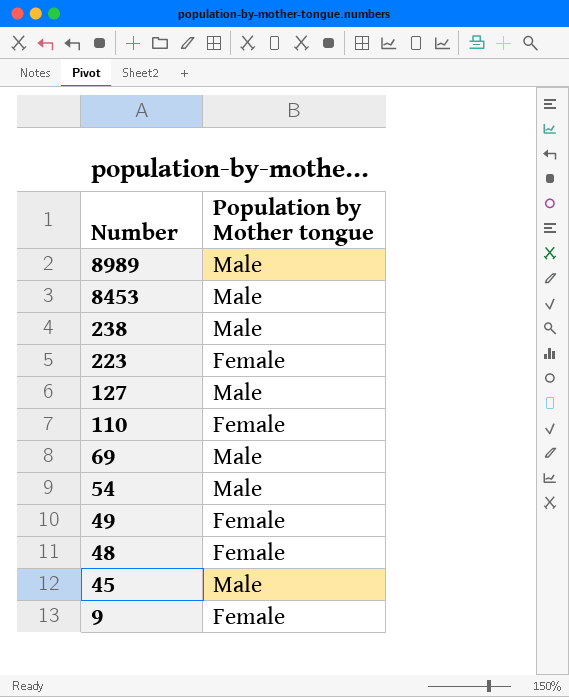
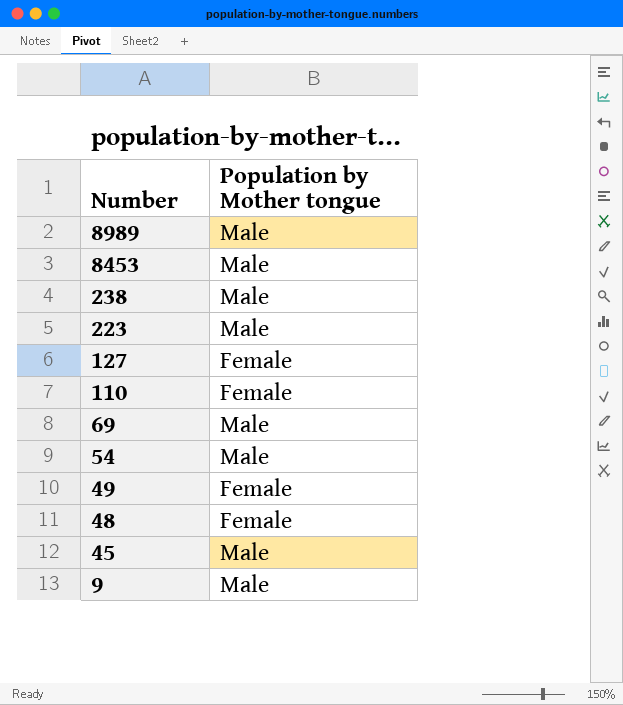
223 | Population by Mother tongue: Female -> Male
127 | Population by Mother tongue: Male -> Female
9 | Population by Mother tongue: Female -> Male

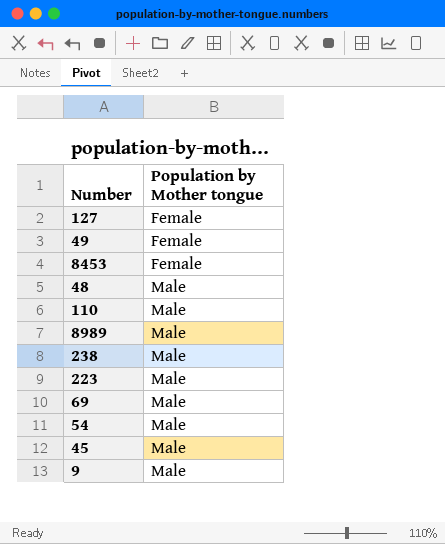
row order: Number descending -> Population by Mother tongue ascending
8453 | Population by Mother tongue: Male -> Female
48 | Population by Mother tongue: Female -> Male
110 | Population by Mother tongue: Female -> Male

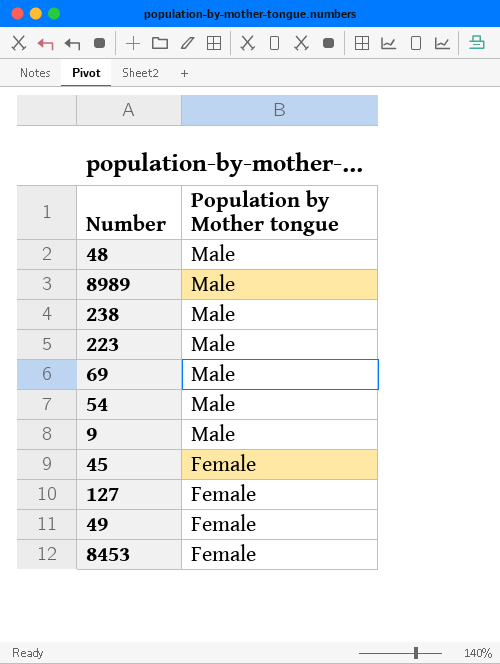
row order: Population by Mother tongue ascending -> Population by Mother tongue descending
row 110: Male -> none
45 | Population by Mother tongue: Male -> Female

